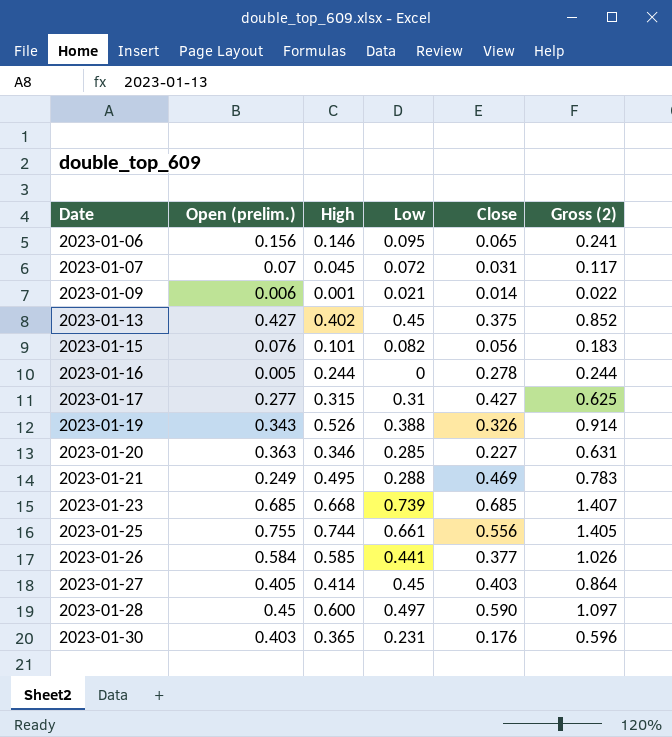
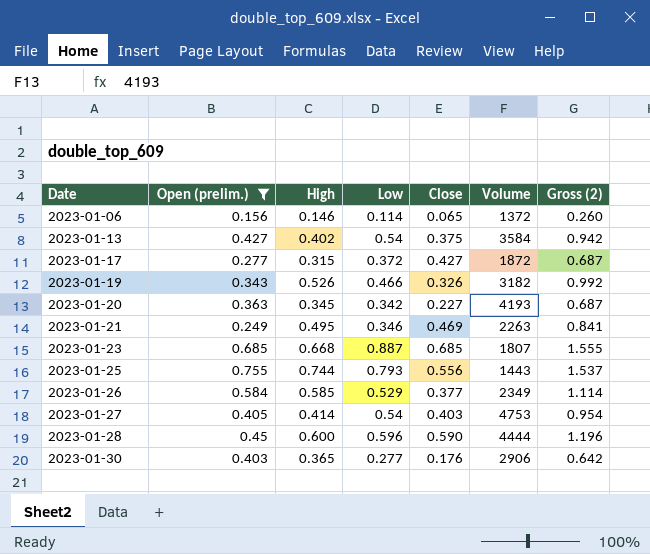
filter: none -> Open (prelim.) >= 0.156
column Volume | position: none -> 6
2023-01-06 | Low: 0.095 -> 0.114
2023-01-06 | Gross (2): 0.241 -> 0.260
2023-01-13 | Low: 0.45 -> 0.54
2023-01-13 | Gross (2): 0.852 -> 0.942
2023-01-17 | Low: 0.31 -> 0.372
2023-01-17 | Gross (2): 0.625 -> 0.687
2023-01-19 | Low: 0.388 -> 0.466
2023-01-19 | Gross (2): 0.914 -> 0.992
2023-01-20 | High: 0.346 -> 0.345
2023-01-20 | Low: 0.285 -> 0.342
2023-01-20 | Gross (2): 0.631 -> 0.687
2023-01-21 | Low: 0.288 -> 0.346
2023-01-21 | Gross (2): 0.783 -> 0.841
2023-01-23 | Low: 0.739 -> 0.887
2023-01-23 | Gross (2): 1.407 -> 1.555
2023-01-25 | Low: 0.661 -> 0.793
2023-01-25 | Gross (2): 1.405 -> 1.537
2023-01-26 | Low: 0.441 -> 0.529
2023-01-26 | Gross (2): 1.026 -> 1.114
2023-01-27 | Low: 0.45 -> 0.54
2023-01-27 | Gross (2): 0.864 -> 0.954
2023-01-28 | Low: 0.497 -> 0.596
2023-01-28 | Gross (2): 1.097 -> 1.196
2023-01-30 | Low: 0.231 -> 0.277
2023-01-30 | Gross (2): 0.596 -> 0.642

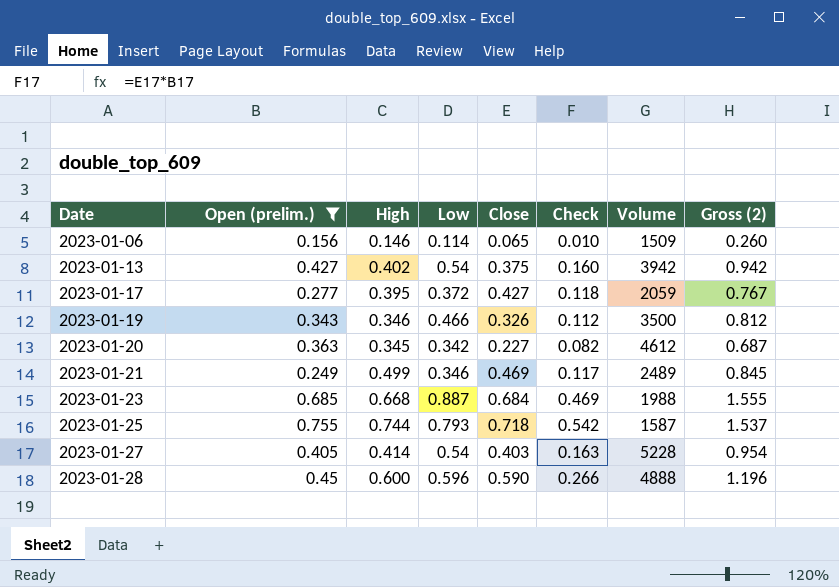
column Check | formula: none -> [Open (prelim.)] * [Close]
row 2023-01-26: 0.584 | 0.585 | 0.529 | 0.377 | 2349 | 1.114 -> none
row 2023-01-30: 0.403 | 0.365 | 0.277 | 0.176 | 2906 | 0.642 -> none
2023-01-06 | Volume: 1372 -> 1509
2023-01-13 | Volume: 3584 -> 3942
2023-01-17 | High: 0.315 -> 0.395
2023-01-17 | Volume: 1872 -> 2059
2023-01-17 | Gross (2): 0.687 -> 0.767
2023-01-19 | High: 0.526 -> 0.346
2023-01-19 | Volume: 3182 -> 3500
2023-01-19 | Gross (2): 0.992 -> 0.812
2023-01-20 | Volume: 4193 -> 4612
2023-01-21 | High: 0.495 -> 0.499
2023-01-21 | Volume: 2263 -> 2489
2023-01-21 | Gross (2): 0.841 -> 0.845
2023-01-23 | Close: 0.685 -> 0.684
2023-01-23 | Volume: 1807 -> 1988
2023-01-25 | Close: 0.556 -> 0.718
2023-01-25 | Volume: 1443 -> 1587
2023-01-27 | Volume: 4753 -> 5228
2023-01-28 | Volume: 4444 -> 4888

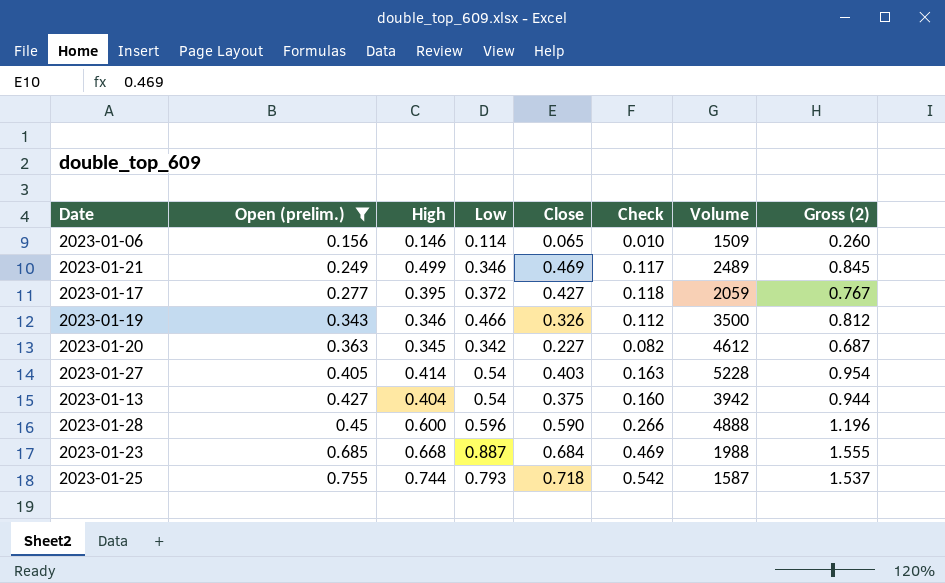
row order: Date ascending -> Open (prelim.) ascending
2023-01-13 | High: 0.402 -> 0.404
2023-01-13 | Gross (2): 0.942 -> 0.944

